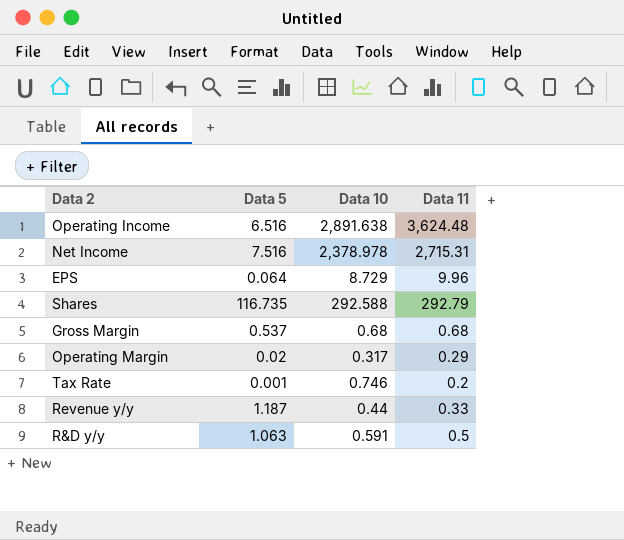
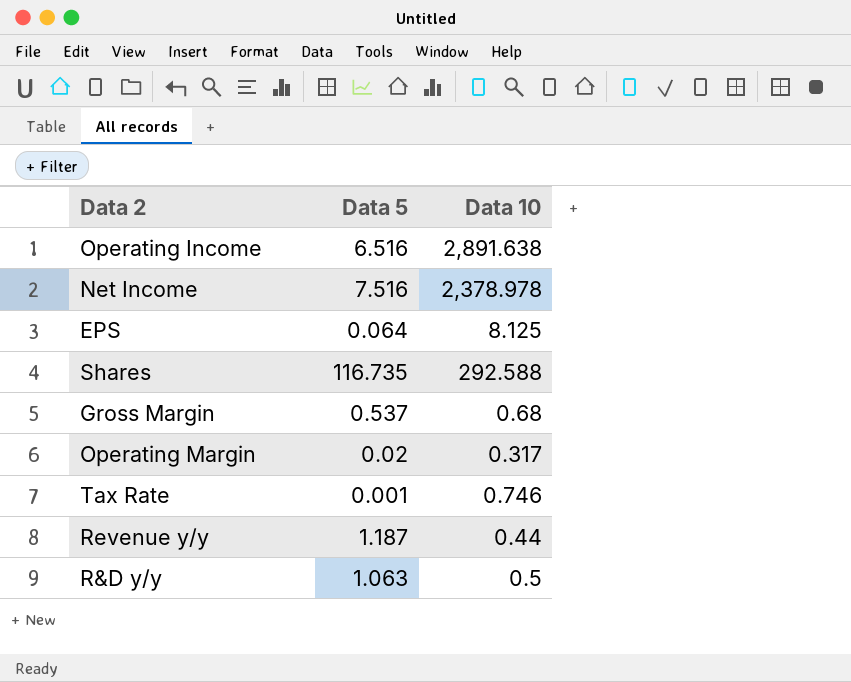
column Data 11 | position: 4 -> none
EPS | Data 10: 8.729 -> 8.125
R&D y/y | Data 10: 0.591 -> 0.5

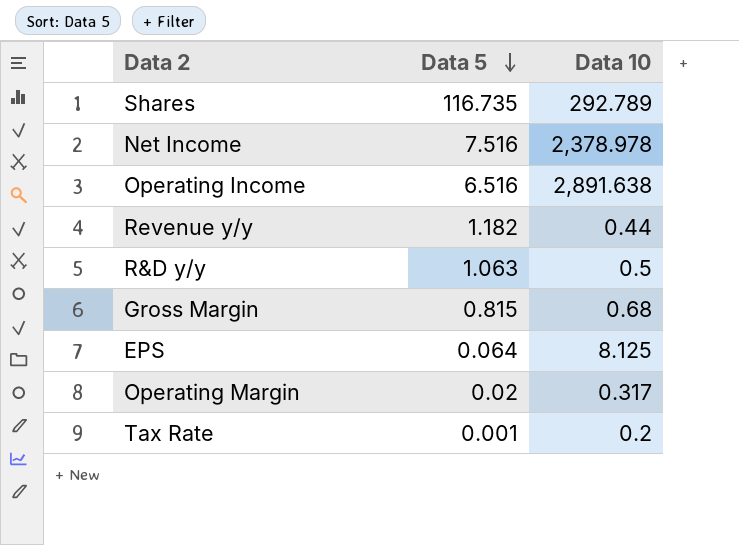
row order: none -> Data 5 descending
Shares | Data 10: 292.588 -> 292.789
Revenue y/y | Data 5: 1.187 -> 1.182
Gross Margin | Data 5: 0.537 -> 0.815
Tax Rate | Data 10: 0.746 -> 0.2

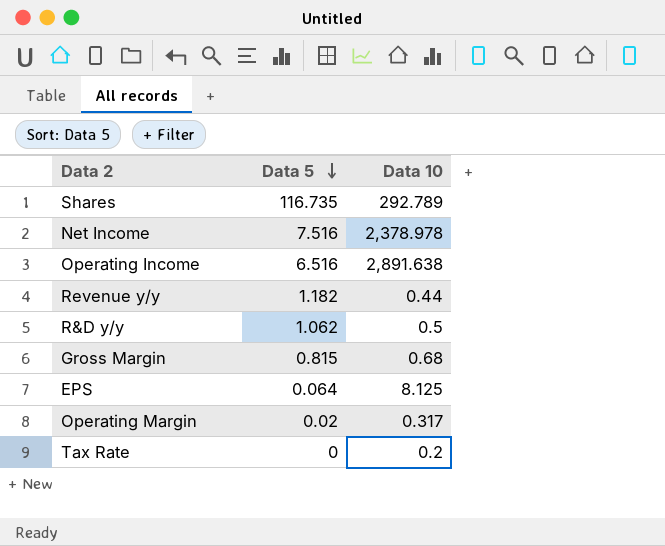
R&D y/y | Data 5: 1.063 -> 1.062
Tax Rate | Data 5: 0.001 -> 0

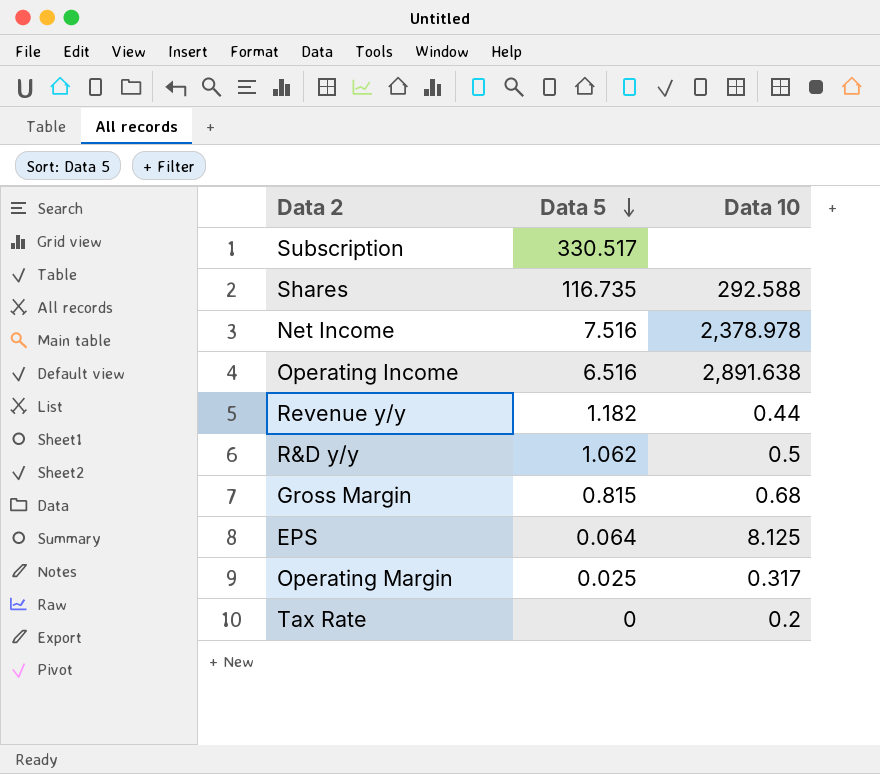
row Subscription: none -> 330.517 | none
Shares | Data 10: 292.789 -> 292.588
Operating Margin | Data 5: 0.02 -> 0.025

